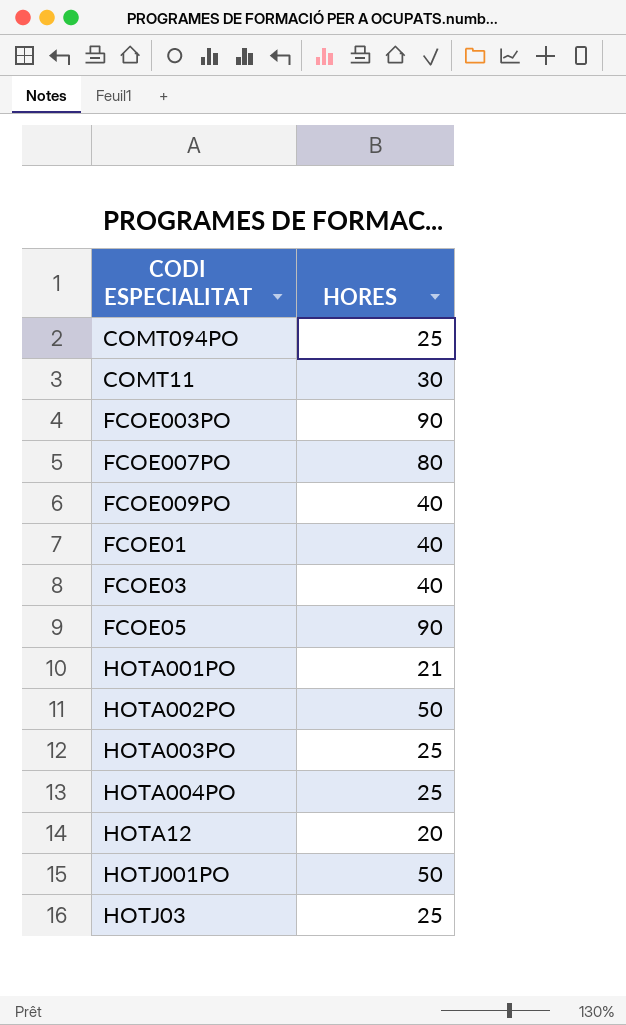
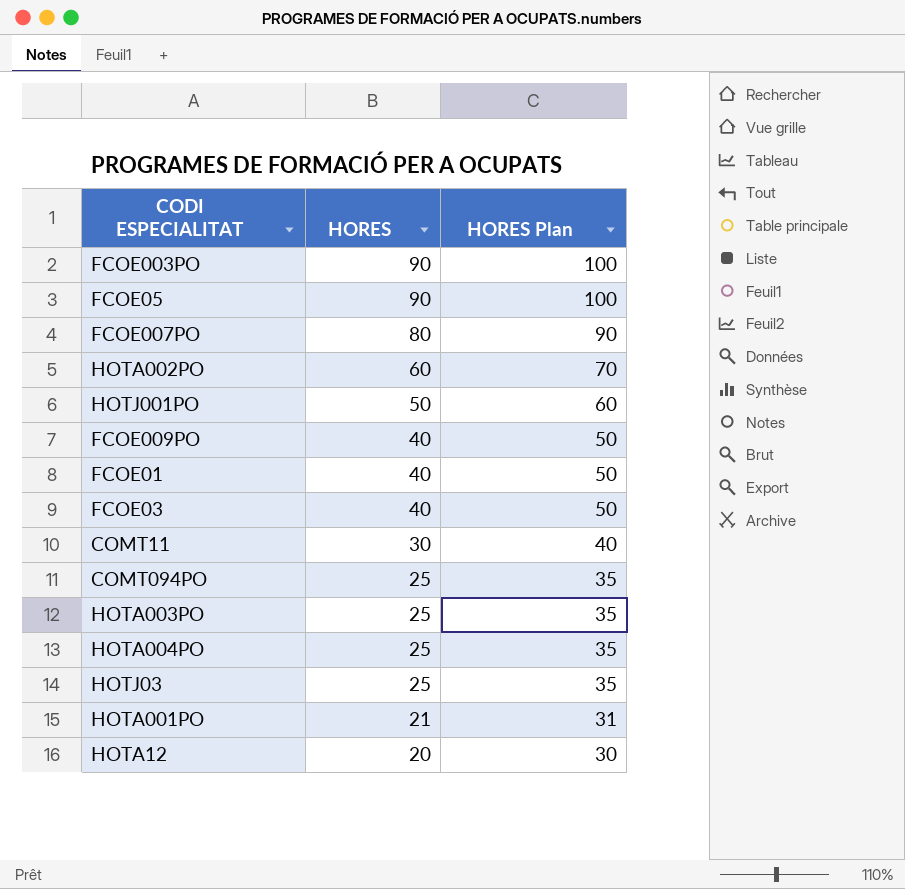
row order: none -> HORES descending
column HORES Plan | formula: none -> [HORES] + 10
HOTA002PO | HORES: 50 -> 60

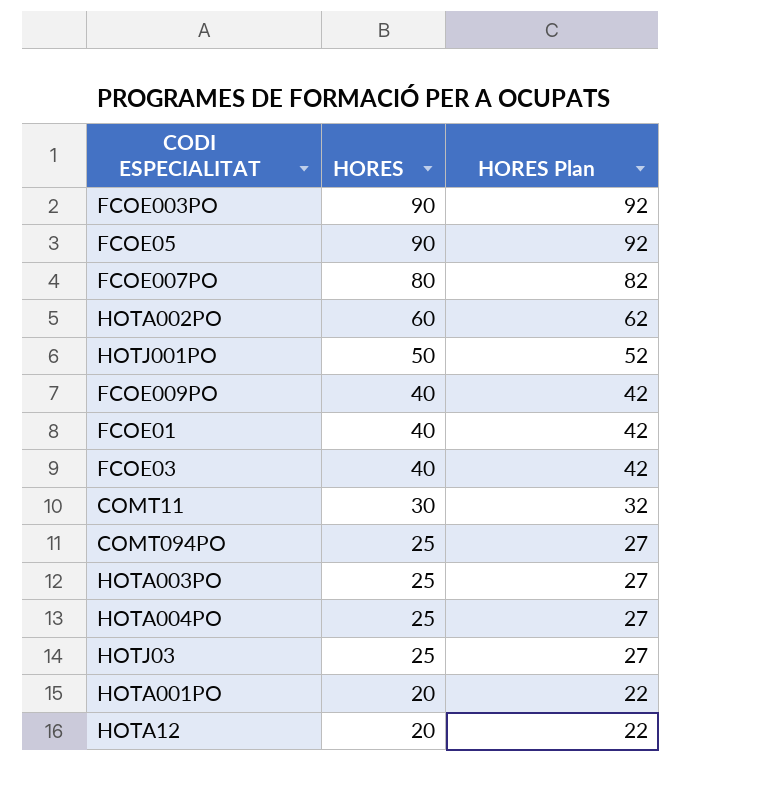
column HORES Plan | formula: [HORES] + 10 -> [HORES] + 2
HOTA001PO | HORES: 21 -> 20

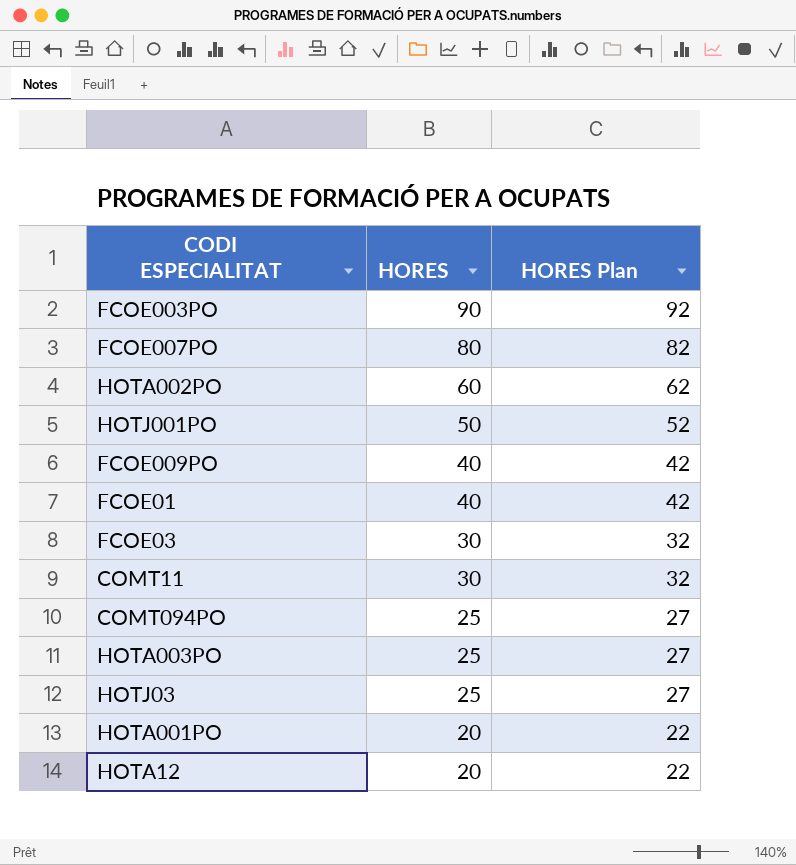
row FCOE05: 90 | 92 -> none
row HOTA004PO: 25 | 27 -> none
FCOE03 | HORES: 40 -> 30
FCOE03 | HORES Plan: 42 -> 32

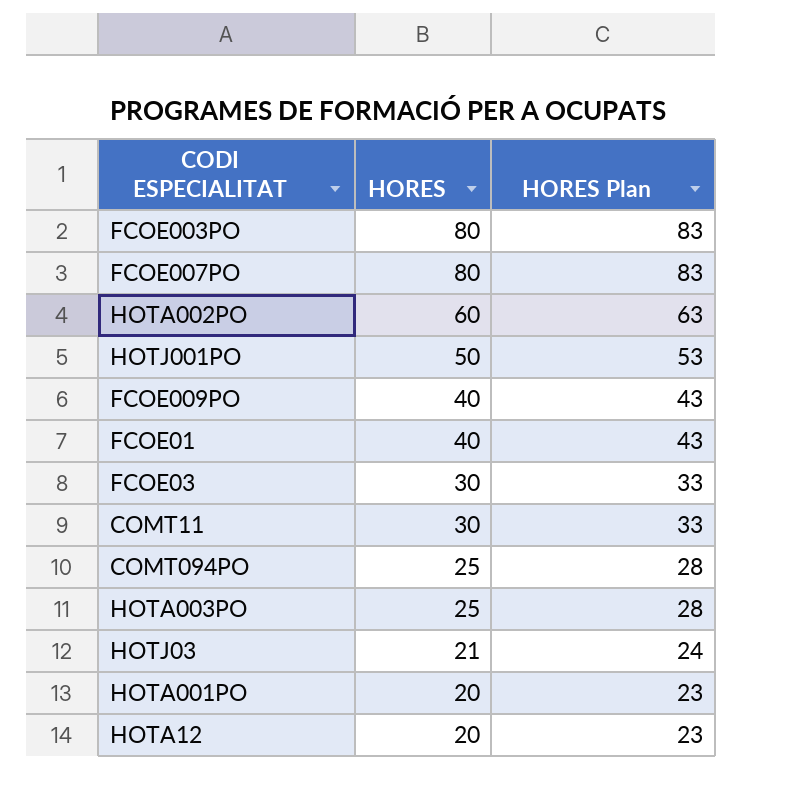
column HORES Plan | formula: [HORES] + 2 -> [HORES] + 3
FCOE003PO | HORES: 90 -> 80
HOTJ03 | HORES: 25 -> 21

